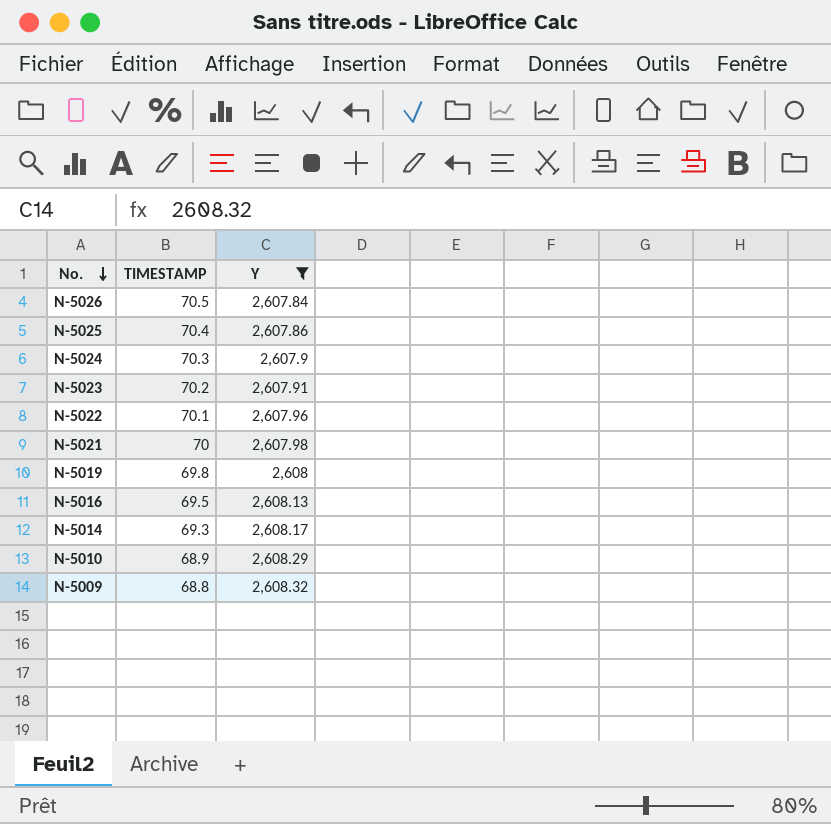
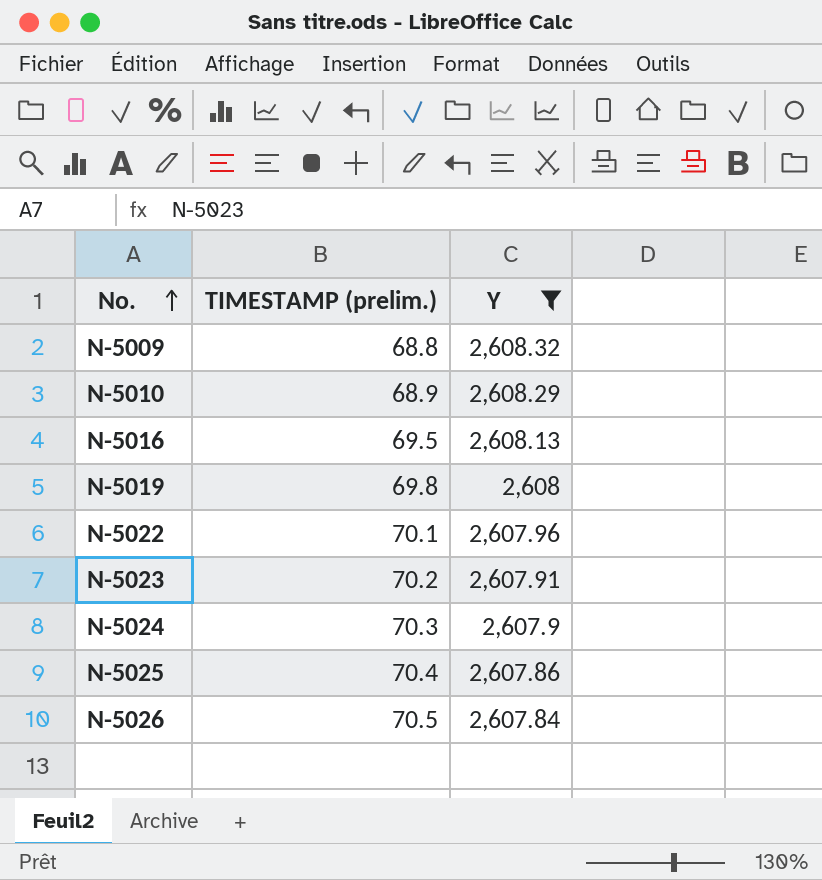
row order: No. descending -> No. ascending
column name: TIMESTAMP -> TIMESTAMP (prelim.)
row N-5021: 70 | 2,607.98 -> none
row N-5014: 69.3 | 2,608.17 -> none

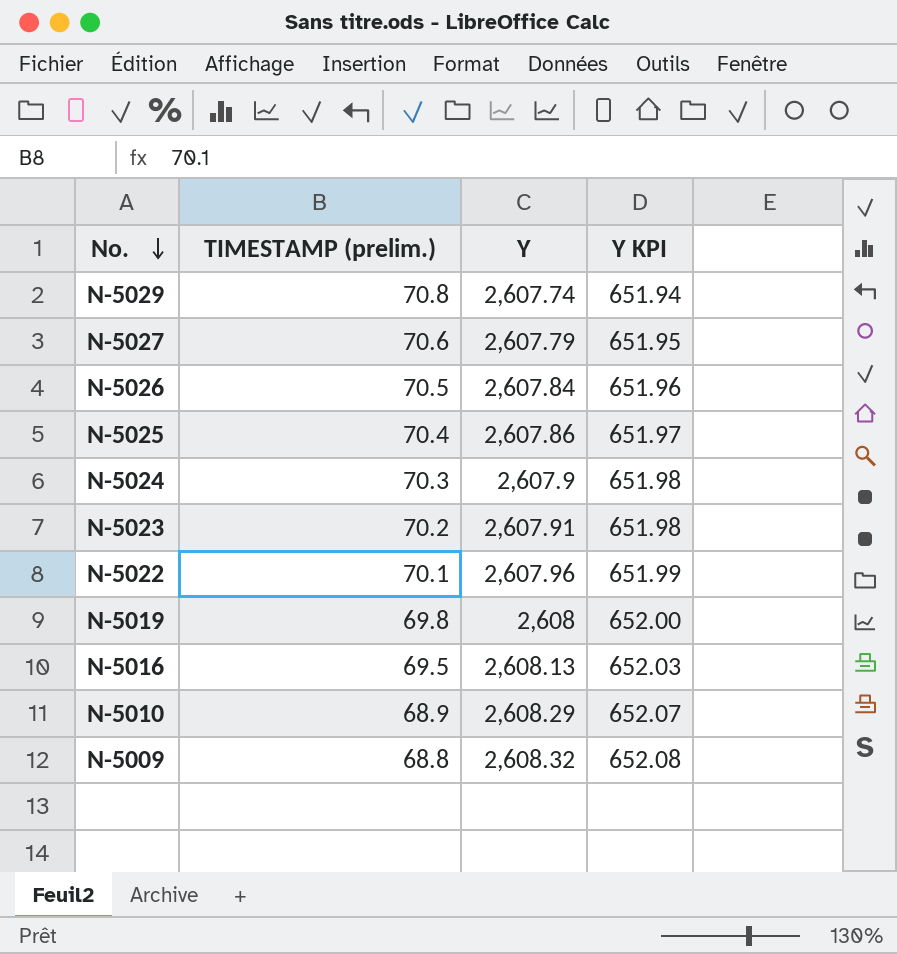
filter: Y >= 2,607.84 -> none
row order: No. ascending -> No. descending
column Y KPI | formula: none -> [Y] * 0.25

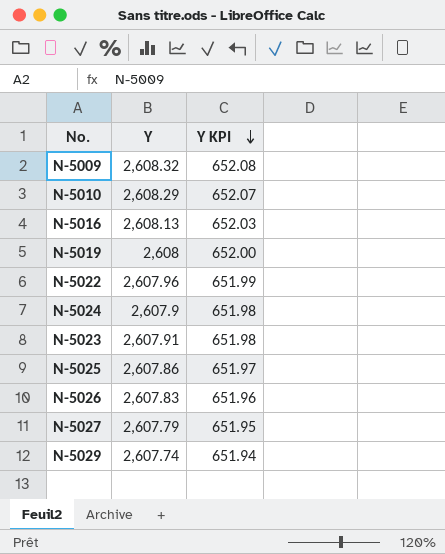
row order: No. descending -> Y KPI descending
column TIMESTAMP (prelim.) | position: 2 -> none
N-5026 | Y: 2,607.84 -> 2,607.83

